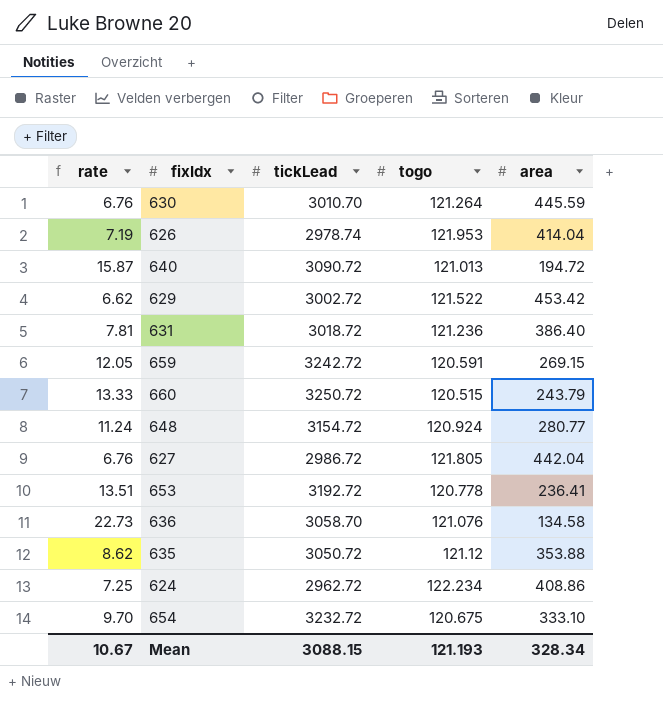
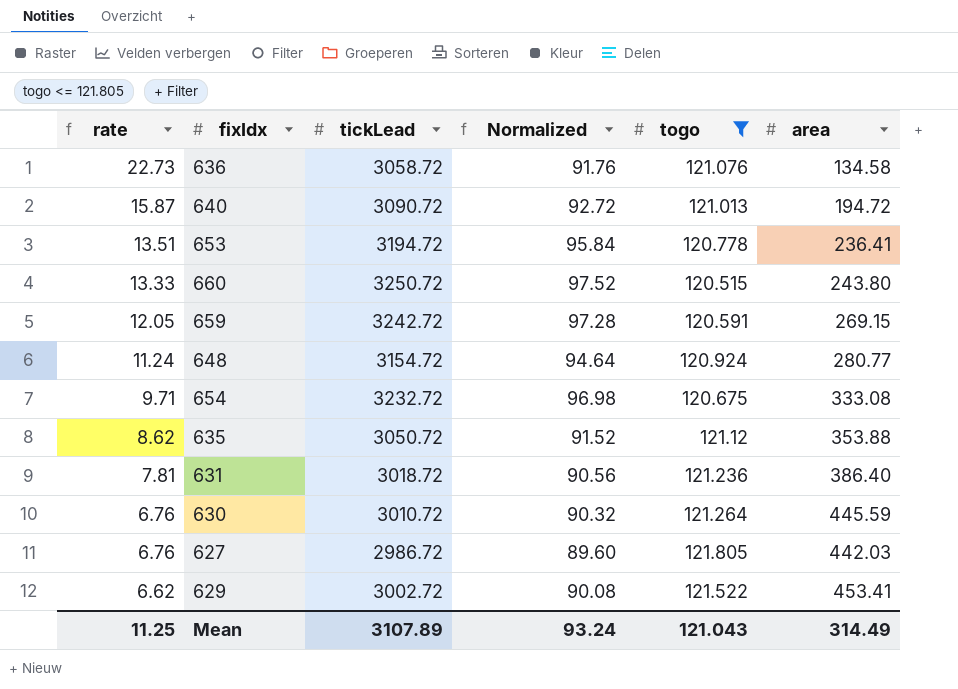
filter: none -> togo <= 121.805
row order: none -> rate descending
column Normalized | formula: none -> [tickLead] * 0.03
636 | tickLead: 3058.70 -> 3058.72
653 | tickLead: 3192.72 -> 3194.72
660 | area: 243.79 -> 243.80
654 | rate: 9.70 -> 9.71
654 | area: 333.10 -> 333.08
630 | tickLead: 3010.70 -> 3010.72
627 | area: 442.04 -> 442.03
629 | area: 453.42 -> 453.41
Mean | rate: 10.67 -> 11.25
Mean | tickLead: 3088.15 -> 3107.89
Mean | togo: 121.193 -> 121.043
Mean | area: 328.34 -> 314.49

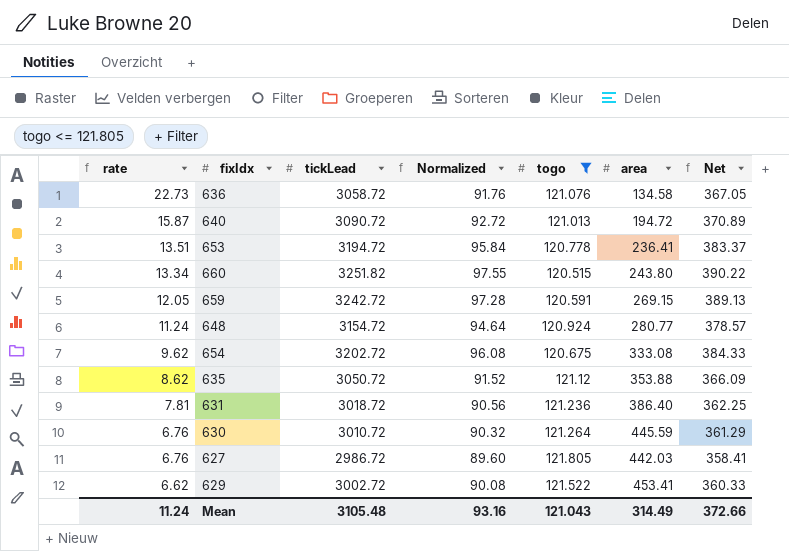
column Net | formula: none -> [tickLead] * 0.12
660 | rate: 13.33 -> 13.34
660 | tickLead: 3250.72 -> 3251.82
660 | Normalized: 97.52 -> 97.55
654 | rate: 9.71 -> 9.62
654 | tickLead: 3232.72 -> 3202.72
654 | Normalized: 96.98 -> 96.08
Mean | rate: 11.25 -> 11.24
Mean | tickLead: 3107.89 -> 3105.48
Mean | Normalized: 93.24 -> 93.16

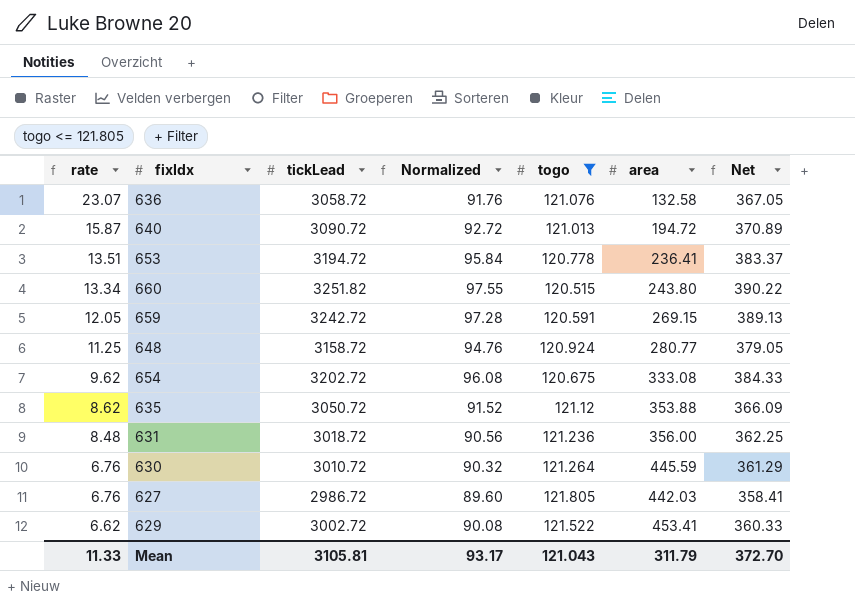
636 | rate: 22.73 -> 23.07
636 | area: 134.58 -> 132.58
648 | rate: 11.24 -> 11.25
648 | tickLead: 3154.72 -> 3158.72
648 | Normalized: 94.64 -> 94.76
648 | Net: 378.57 -> 379.05
631 | rate: 7.81 -> 8.48
631 | area: 386.40 -> 356.00
Mean | rate: 11.24 -> 11.33
Mean | tickLead: 3105.48 -> 3105.81
Mean | Normalized: 93.16 -> 93.17
Mean | area: 314.49 -> 311.79
Mean | Net: 372.66 -> 372.70

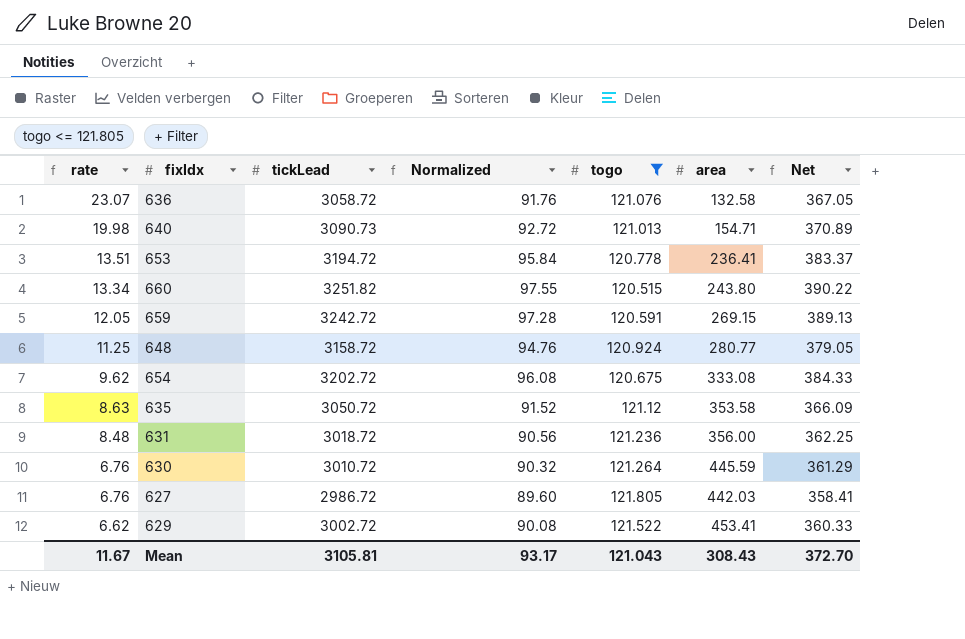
640 | rate: 15.87 -> 19.98
640 | tickLead: 3090.72 -> 3090.73
640 | area: 194.72 -> 154.71
635 | rate: 8.62 -> 8.63
635 | area: 353.88 -> 353.58
Mean | rate: 11.33 -> 11.67
Mean | area: 311.79 -> 308.43

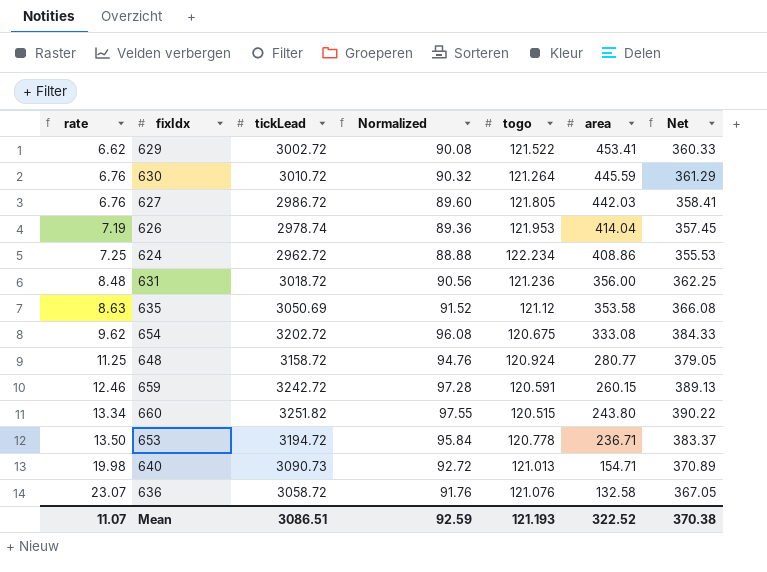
filter: togo <= 121.805 -> none
row order: rate descending -> rate ascending
635 | tickLead: 3050.72 -> 3050.69
635 | Net: 366.09 -> 366.08
659 | rate: 12.05 -> 12.46
659 | area: 269.15 -> 260.15
653 | rate: 13.51 -> 13.50
653 | area: 236.41 -> 236.71
Mean | rate: 11.67 -> 11.07
Mean | tickLead: 3105.81 -> 3086.51
Mean | Normalized: 93.17 -> 92.59
Mean | togo: 121.043 -> 121.193
Mean | area: 308.43 -> 322.52
Mean | Net: 372.70 -> 370.38

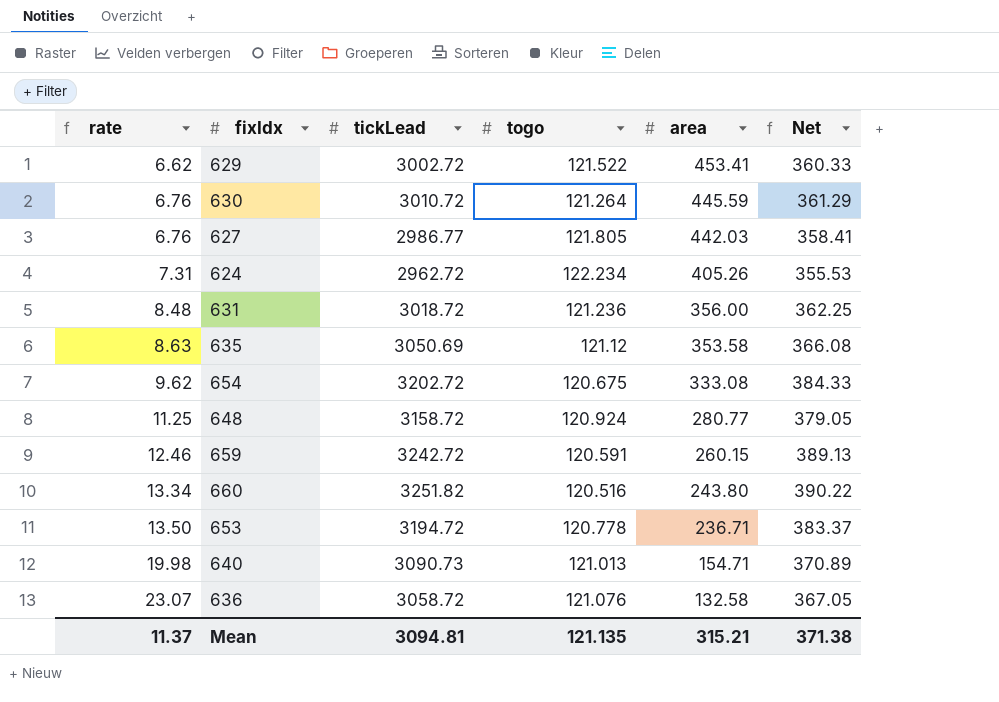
column Normalized | formula: [tickLead] * 0.03 -> none
row 626: 7.19 | 2978.74 | 89.36 | 121.953 | 414.04 | 357.45 -> none
627 | tickLead: 2986.72 -> 2986.77
624 | rate: 7.25 -> 7.31
624 | area: 408.86 -> 405.26
660 | togo: 120.515 -> 120.516
Mean | rate: 11.07 -> 11.37
Mean | tickLead: 3086.51 -> 3094.81
Mean | togo: 121.193 -> 121.135
Mean | area: 322.52 -> 315.21
Mean | Net: 370.38 -> 371.38

